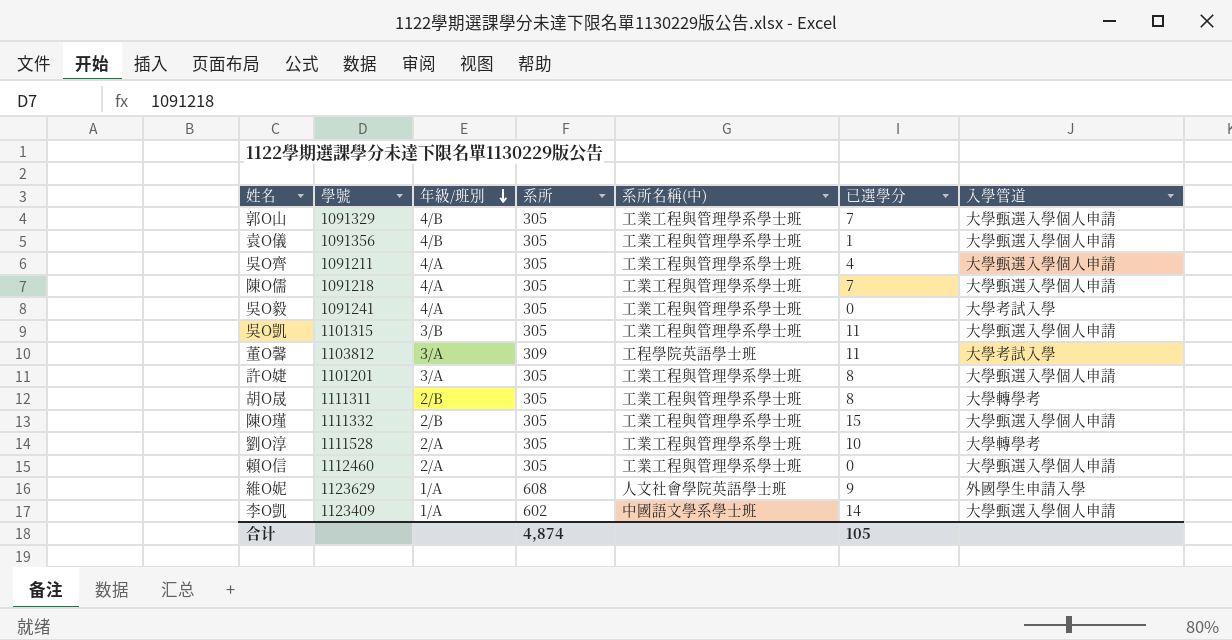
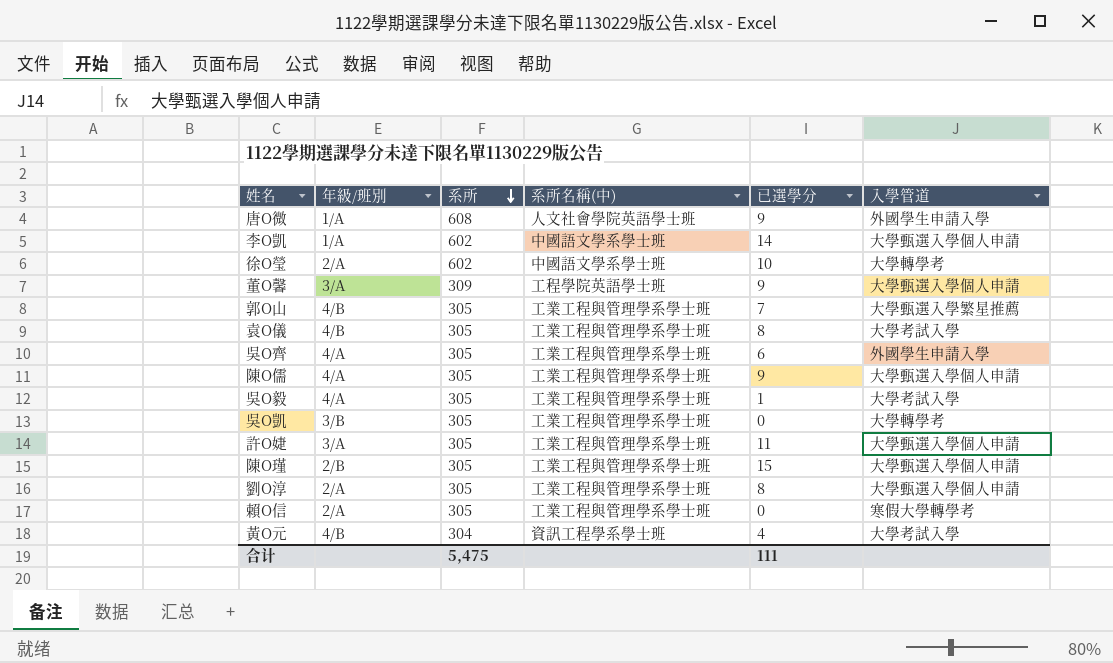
row order: 年級/班別 descending -> 系所 descending
column 學號 | position: 2 -> none
row 胡O晟: 1111311 | 2/B | 305 | 工業工程與管理學系學士班 | 8 | 大學轉學考 -> none
row 維O妮: 1123629 | 1/A | 608 | 人文社會學院英語學士班 | 9 | 外國學生申請入學 -> none
row 唐O微: none -> 1/A | 608 | 人文社會學院英語學士班 | 9 | 外國學生申請入學
row 徐O瑩: none -> 2/A | 602 | 中國語文學系學士班 | 10 | 大學轉學考
董O馨 | 已選學分: 11 -> 9
董O馨 | 入學管道: 大學考試入學 -> 大學甄選入學個人申請
郭O山 | 入學管道: 大學甄選入學個人申請 -> 大學甄選入學繁星推薦
袁O儀 | 已選學分: 1 -> 8
袁O儀 | 入學管道: 大學甄選入學個人申請 -> 大學考試入學
吳O齊 | 已選學分: 4 -> 6
吳O齊 | 入學管道: 大學甄選入學個人申請 -> 外國學生申請入學
陳O儒 | 已選學分: 7 -> 9
吳O毅 | 已選學分: 0 -> 1
吳O凱 | 已選學分: 11 -> 0
吳O凱 | 入學管道: 大學甄選入學個人申請 -> 大學轉學考
許O婕 | 已選學分: 8 -> 11
劉O淳 | 已選學分: 10 -> 8
劉O淳 | 入學管道: 大學轉學考 -> 大學甄選入學個人申請
賴O信 | 入學管道: 大學甄選入學個人申請 -> 寒假大學轉學考
row 黃O元: none -> 4/B | 304 | 資訊工程學系學士班 | 4 | 大學考試入學
合计 | 系所: 4,874 -> 5,475
合计 | 已選學分: 105 -> 111

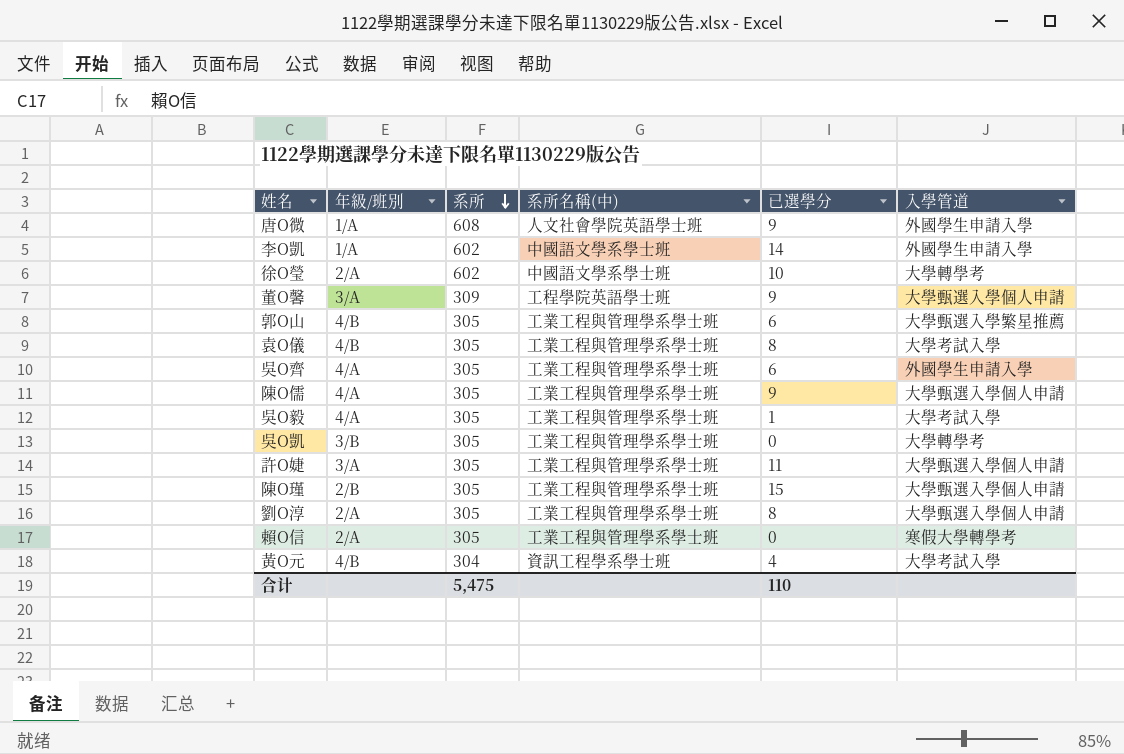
李O凱 | 入學管道: 大學甄選入學個人申請 -> 外國學生申請入學
郭O山 | 已選學分: 7 -> 6
合计 | 已選學分: 111 -> 110

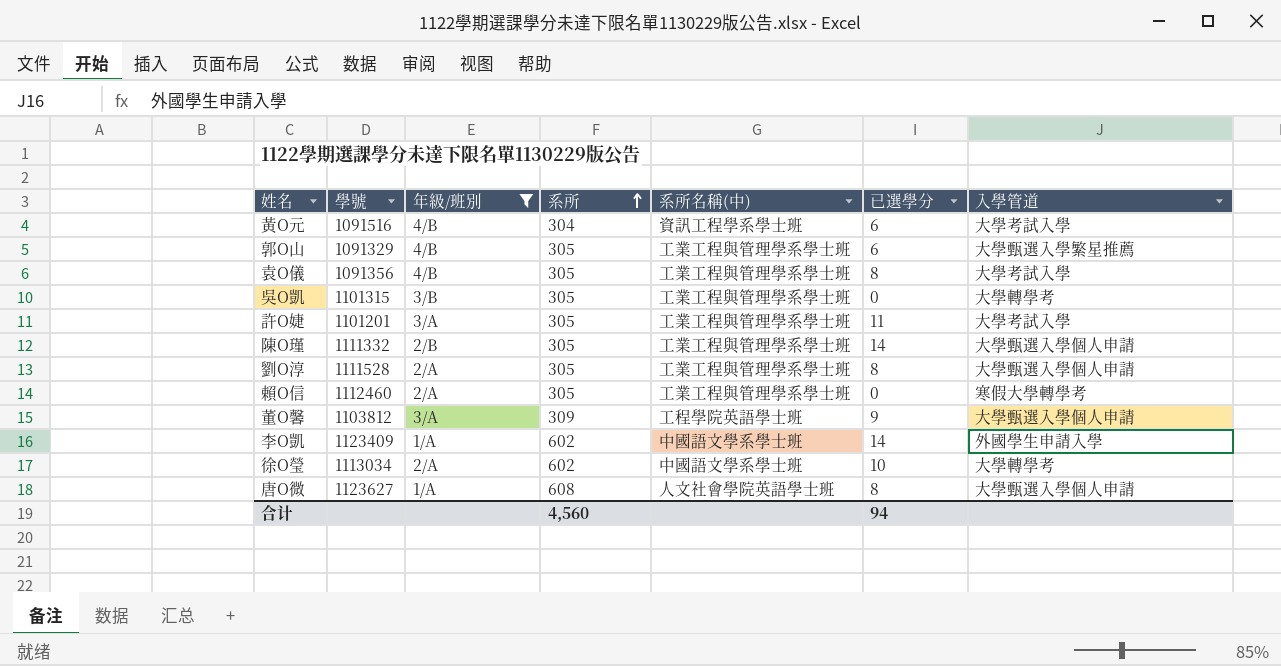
filter: none -> 年級/班別 != 4/A
row order: 系所 descending -> 系所 ascending
column 學號 | position: none -> 2
黃O元 | 已選學分: 4 -> 6
許O婕 | 入學管道: 大學甄選入學個人申請 -> 大學考試入學
陳O瑾 | 已選學分: 15 -> 14
唐O微 | 已選學分: 9 -> 8
唐O微 | 入學管道: 外國學生申請入學 -> 大學甄選入學個人申請
合计 | 系所: 5,475 -> 4,560
合计 | 已選學分: 110 -> 94

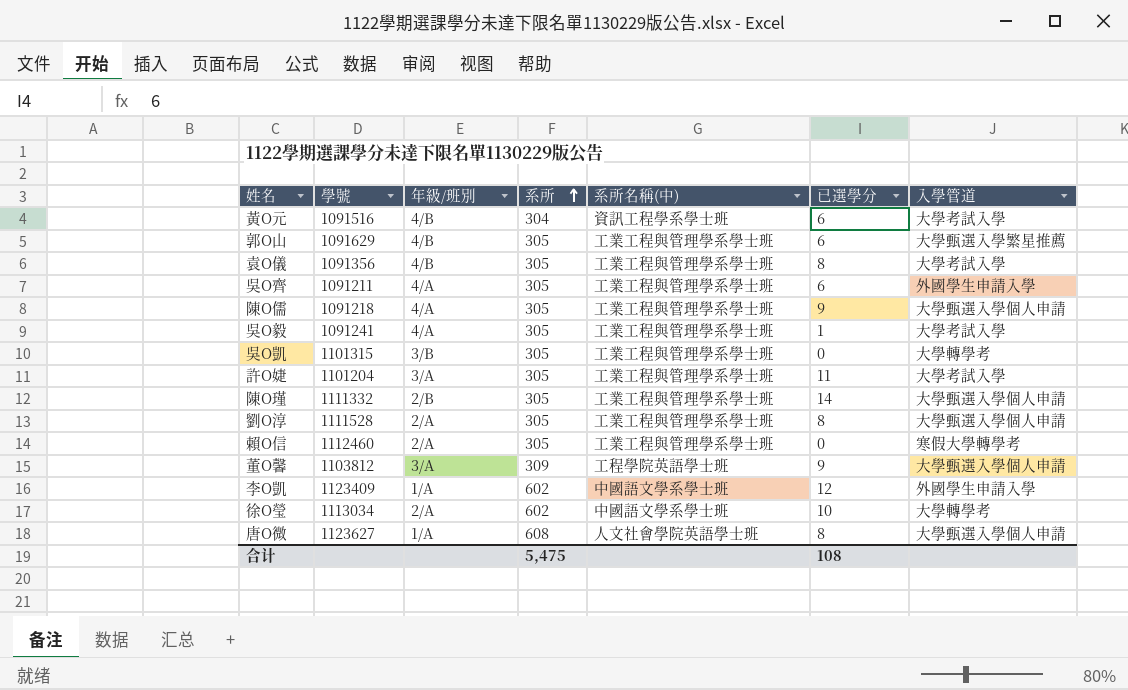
filter: 年級/班別 != 4/A -> none
郭O山 | 學號: 1091329 -> 1091629
許O婕 | 學號: 1101201 -> 1101204
李O凱 | 已選學分: 14 -> 12
合计 | 系所: 4,560 -> 5,475
合计 | 已選學分: 94 -> 108

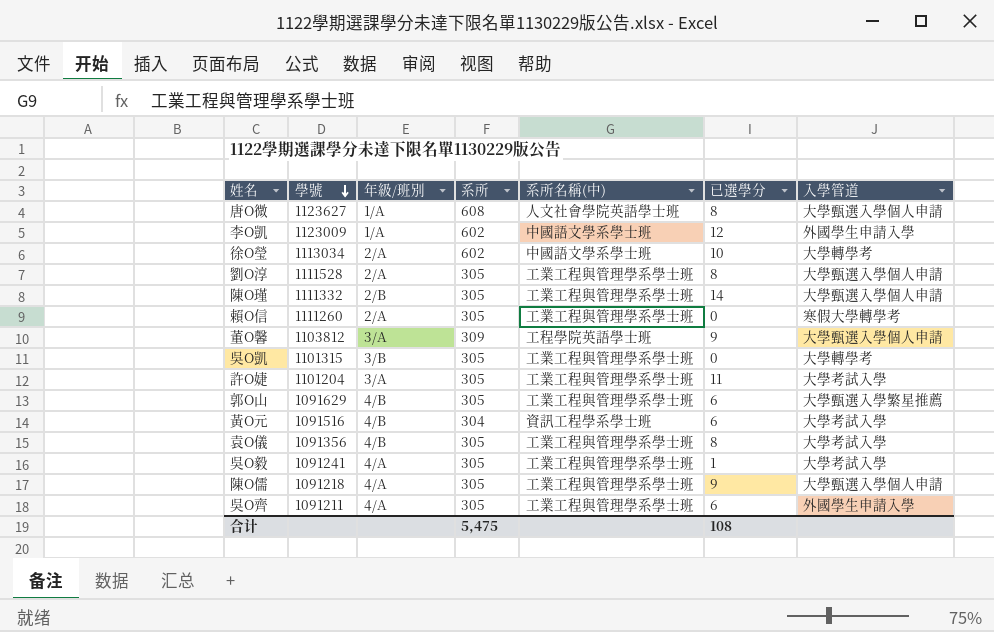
row order: 系所 ascending -> 學號 descending
李O凱 | 學號: 1123409 -> 1123009
賴O信 | 學號: 1112460 -> 1111260

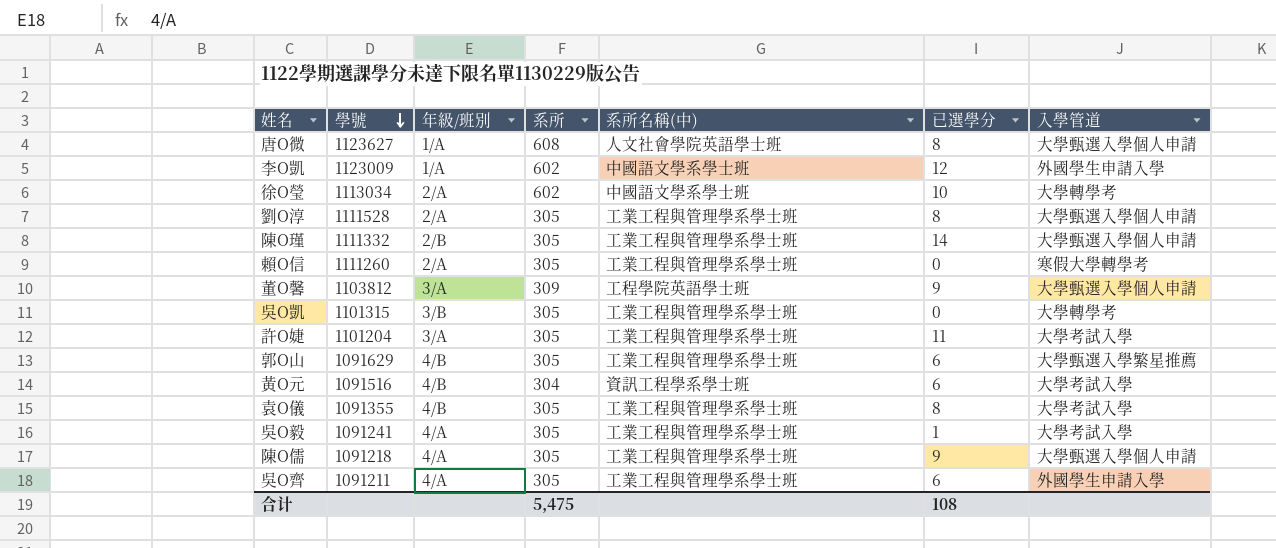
袁O儀 | 學號: 1091356 -> 1091355

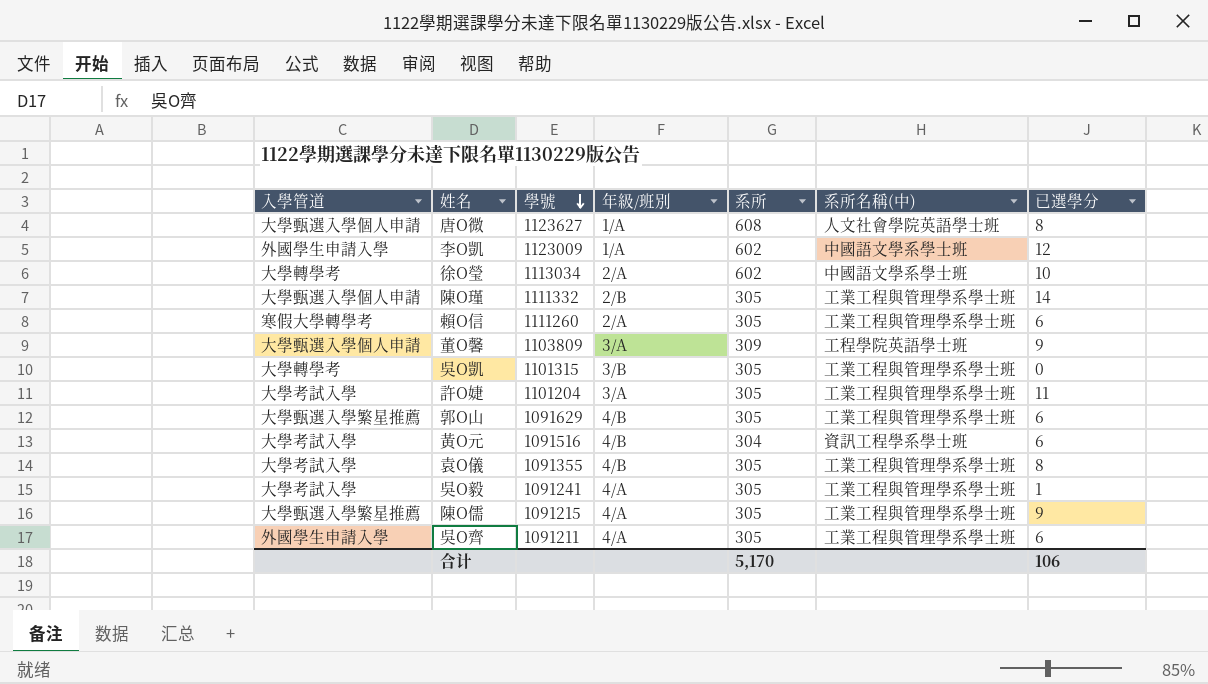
column 入學管道 | position: 7 -> 1
row 劉O淳: 1111528 | 2/A | 305 | 工業工程與管理學系學士班 | 8 | 大學甄選入學個人申請 -> none
賴O信 | 已選學分: 0 -> 6
董O馨 | 學號: 1103812 -> 1103809
陳O儒 | 入學管道: 大學甄選入學個人申請 -> 大學甄選入學繁星推薦
陳O儒 | 學號: 1091218 -> 1091215
合计 | 系所: 5,475 -> 5,170
合计 | 已選學分: 108 -> 106

